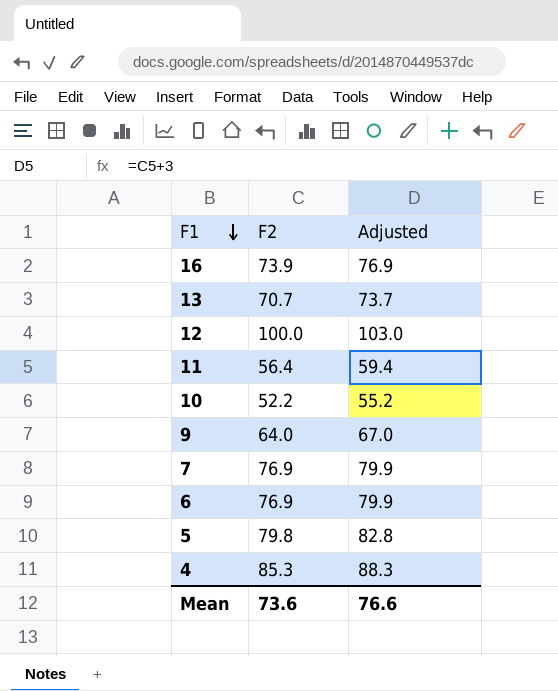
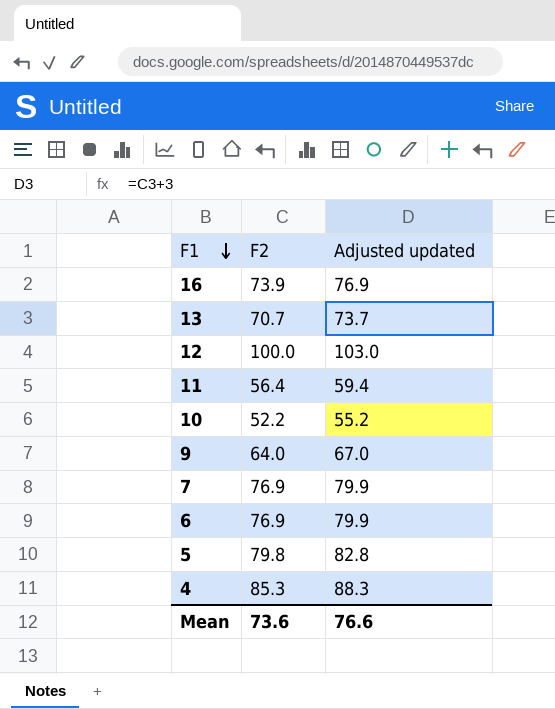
column name: Adjusted -> Adjusted updated

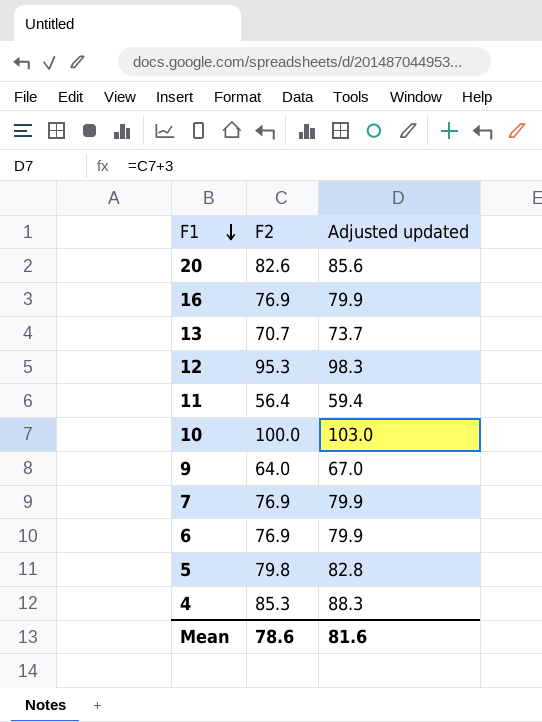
row 20: none -> 82.6 | 85.6
16 | F2: 73.9 -> 76.9
16 | Adjusted updated: 76.9 -> 79.9
12 | F2: 100.0 -> 95.3
12 | Adjusted updated: 103.0 -> 98.3
10 | F2: 52.2 -> 100.0
10 | Adjusted updated: 55.2 -> 103.0
Mean | F2: 73.6 -> 78.6
Mean | Adjusted updated: 76.6 -> 81.6

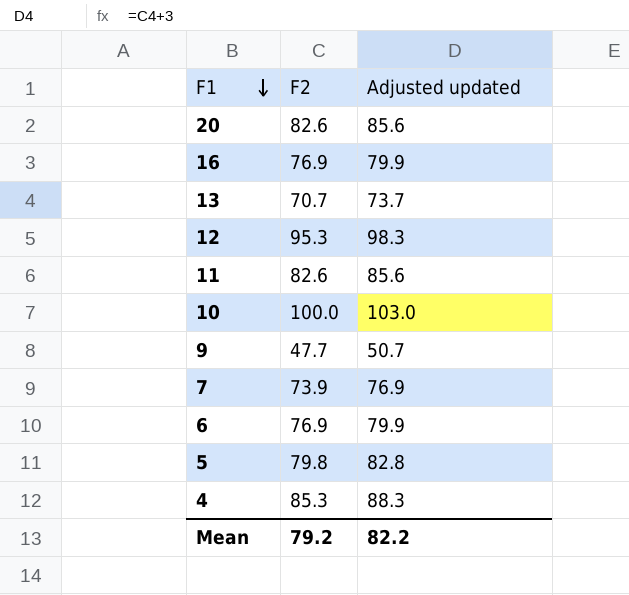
11 | F2: 56.4 -> 82.6
11 | Adjusted updated: 59.4 -> 85.6
9 | F2: 64.0 -> 47.7
9 | Adjusted updated: 67.0 -> 50.7
7 | F2: 76.9 -> 73.9
7 | Adjusted updated: 79.9 -> 76.9
Mean | F2: 78.6 -> 79.2
Mean | Adjusted updated: 81.6 -> 82.2

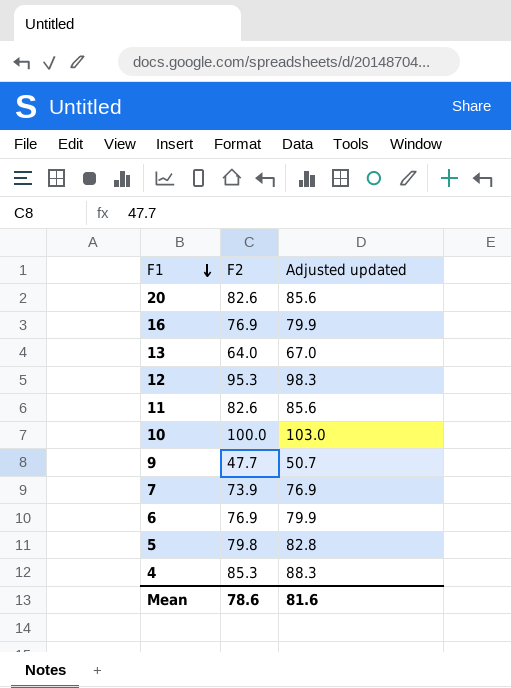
13 | F2: 70.7 -> 64.0
13 | Adjusted updated: 73.7 -> 67.0
Mean | F2: 79.2 -> 78.6
Mean | Adjusted updated: 82.2 -> 81.6

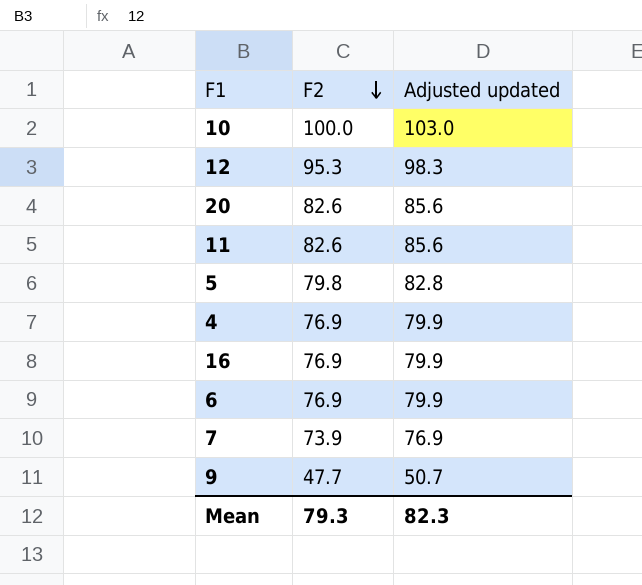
row order: F1 descending -> F2 descending
row 13: 64.0 | 67.0 -> none
4 | F2: 85.3 -> 76.9
4 | Adjusted updated: 88.3 -> 79.9
Mean | F2: 78.6 -> 79.3
Mean | Adjusted updated: 81.6 -> 82.3

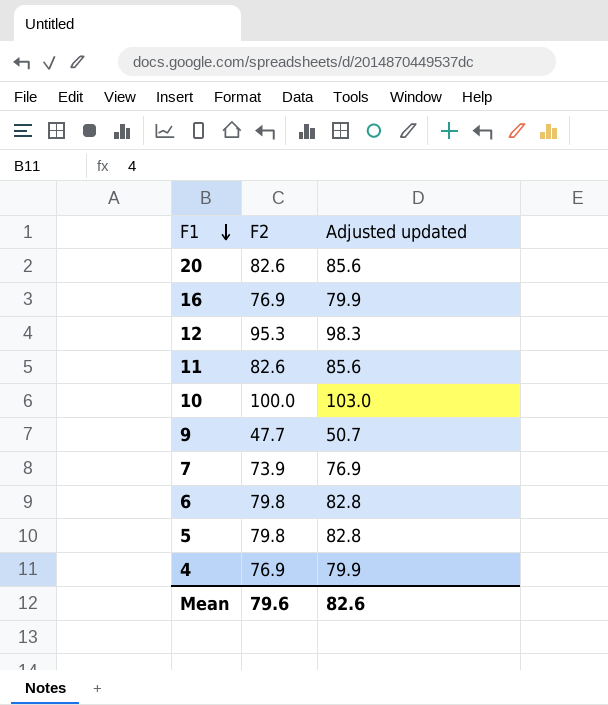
row order: F2 descending -> F1 descending
6 | F2: 76.9 -> 79.8
6 | Adjusted updated: 79.9 -> 82.8
Mean | F2: 79.3 -> 79.6
Mean | Adjusted updated: 82.3 -> 82.6

